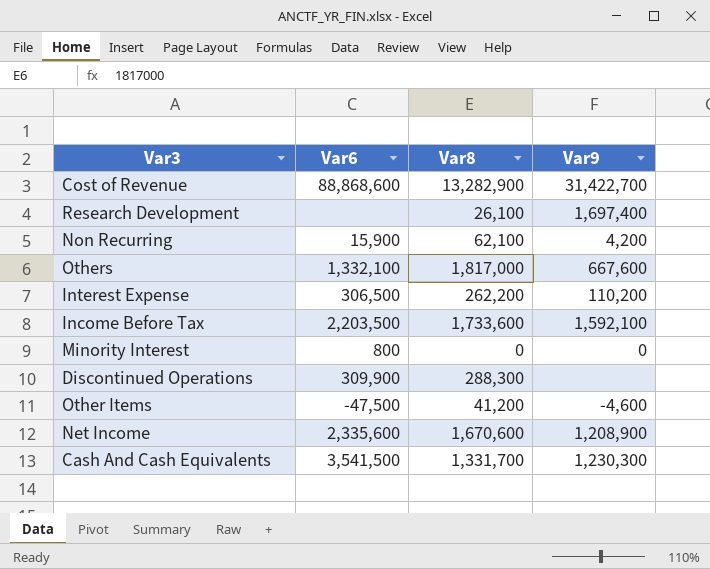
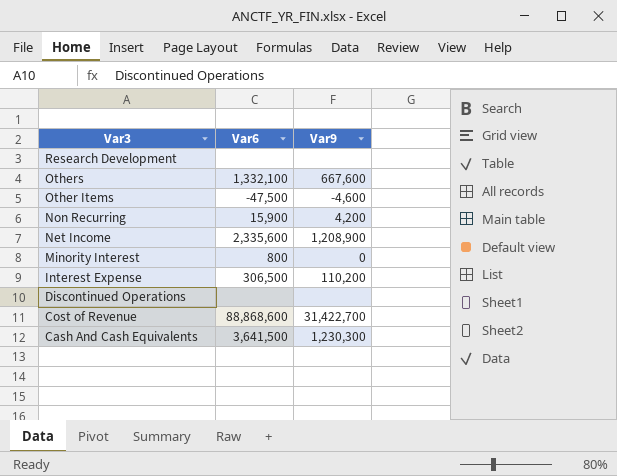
row order: none -> Var3 descending
column Var8 | position: 3 -> none
row Income Before Tax: 2,203,500 | 1,733,600 | 1,592,100 -> none
Research Development | Var9: 1,697,400 -> none
Discontinued Operations | Var6: 309,900 -> none
Cash And Cash Equivalents | Var6: 3,541,500 -> 3,641,500

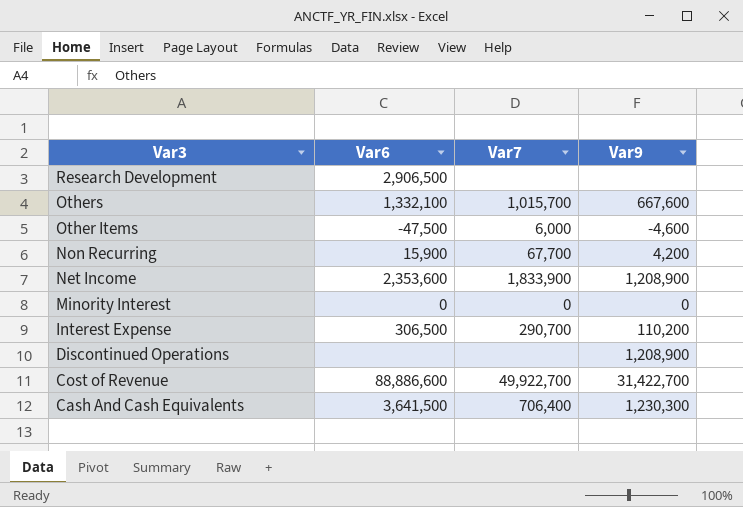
column Var7 | position: none -> 3
Research Development | Var6: none -> 2,906,500
Net Income | Var6: 2,335,600 -> 2,353,600
Minority Interest | Var6: 800 -> 0
Discontinued Operations | Var9: none -> 1,208,900
Cost of Revenue | Var6: 88,868,600 -> 88,886,600

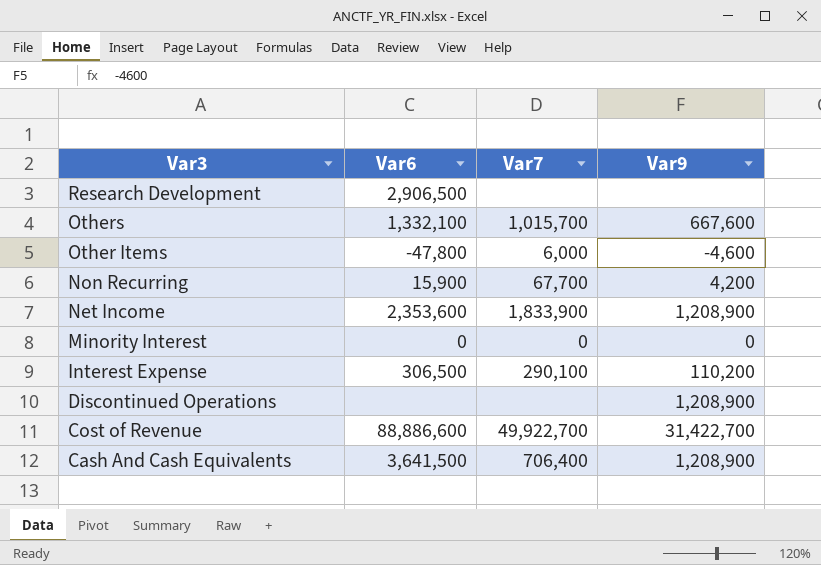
Other Items | Var6: -47,500 -> -47,800
Interest Expense | Var7: 290,700 -> 290,100
Cash And Cash Equivalents | Var9: 1,230,300 -> 1,208,900

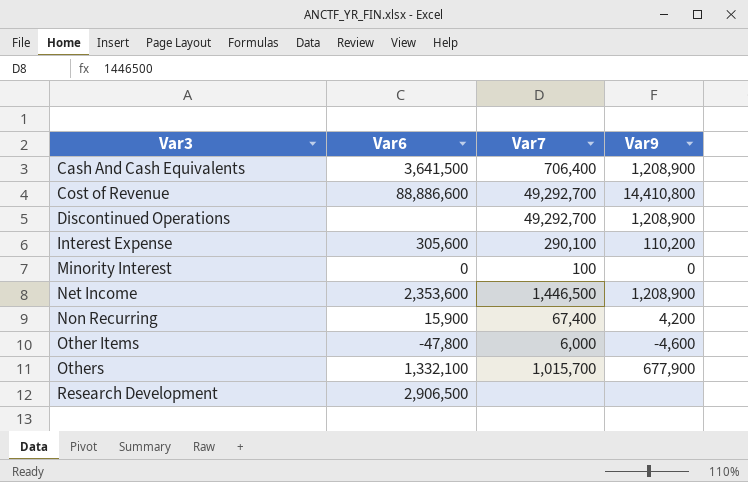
row order: Var3 descending -> Var3 ascending
Cost of Revenue | Var7: 49,922,700 -> 49,292,700
Cost of Revenue | Var9: 31,422,700 -> 14,410,800
Discontinued Operations | Var7: none -> 49,292,700
Interest Expense | Var6: 306,500 -> 305,600
Minority Interest | Var7: 0 -> 100
Net Income | Var7: 1,833,900 -> 1,446,500
Non Recurring | Var7: 67,700 -> 67,400
Others | Var9: 667,600 -> 677,900

